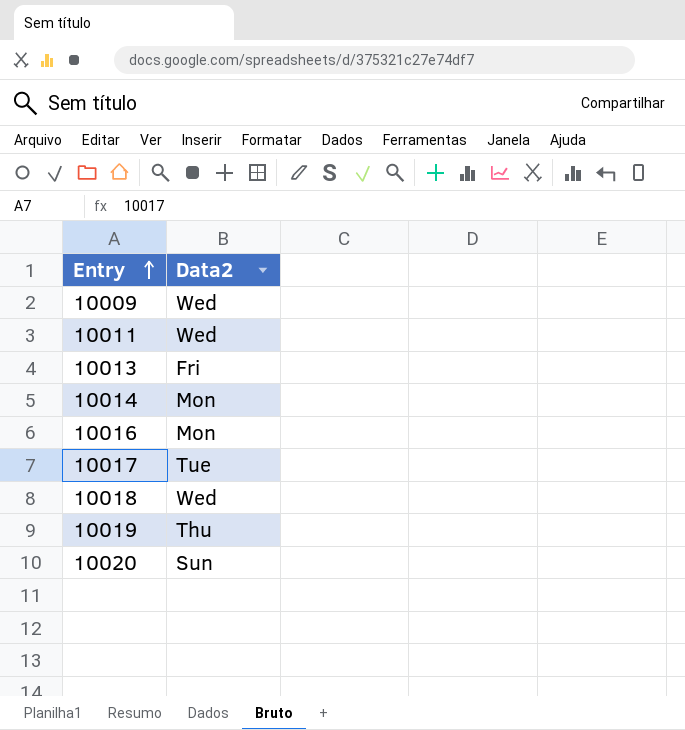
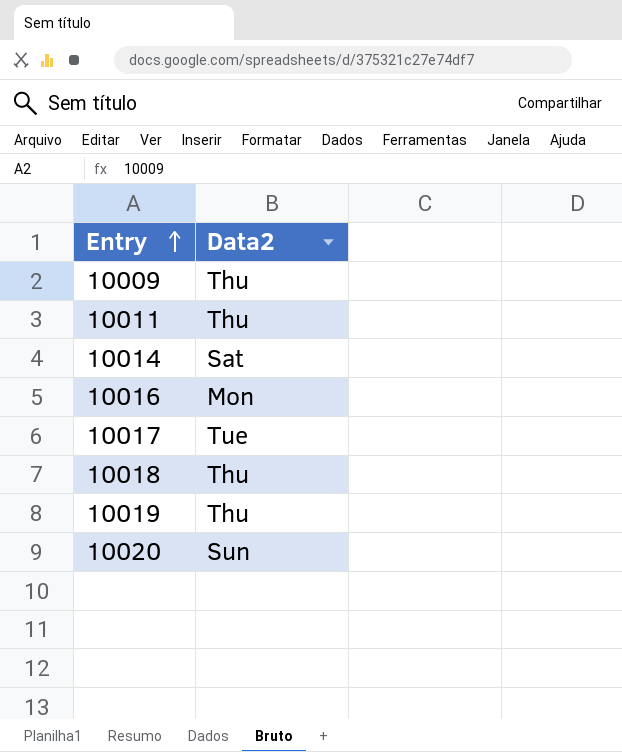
row 10013: Fri -> none
10009 | Data2: Wed -> Thu
10011 | Data2: Wed -> Thu
10014 | Data2: Mon -> Sat
10018 | Data2: Wed -> Thu

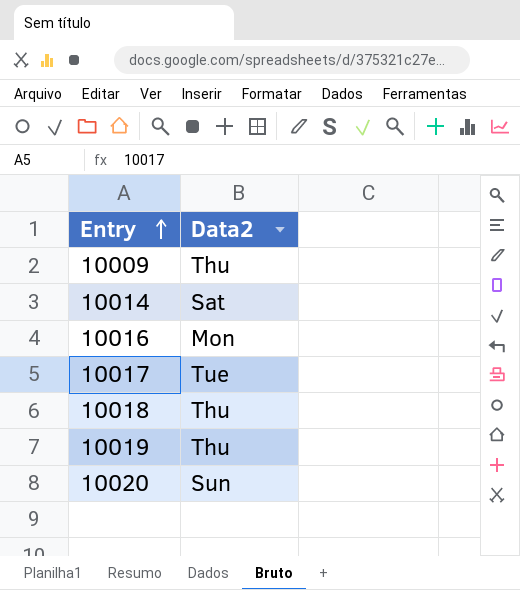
row 10011: Thu -> none

